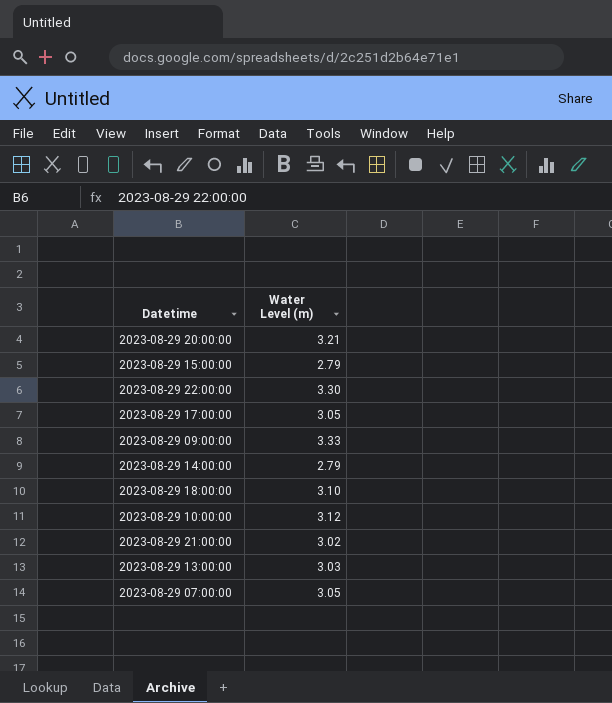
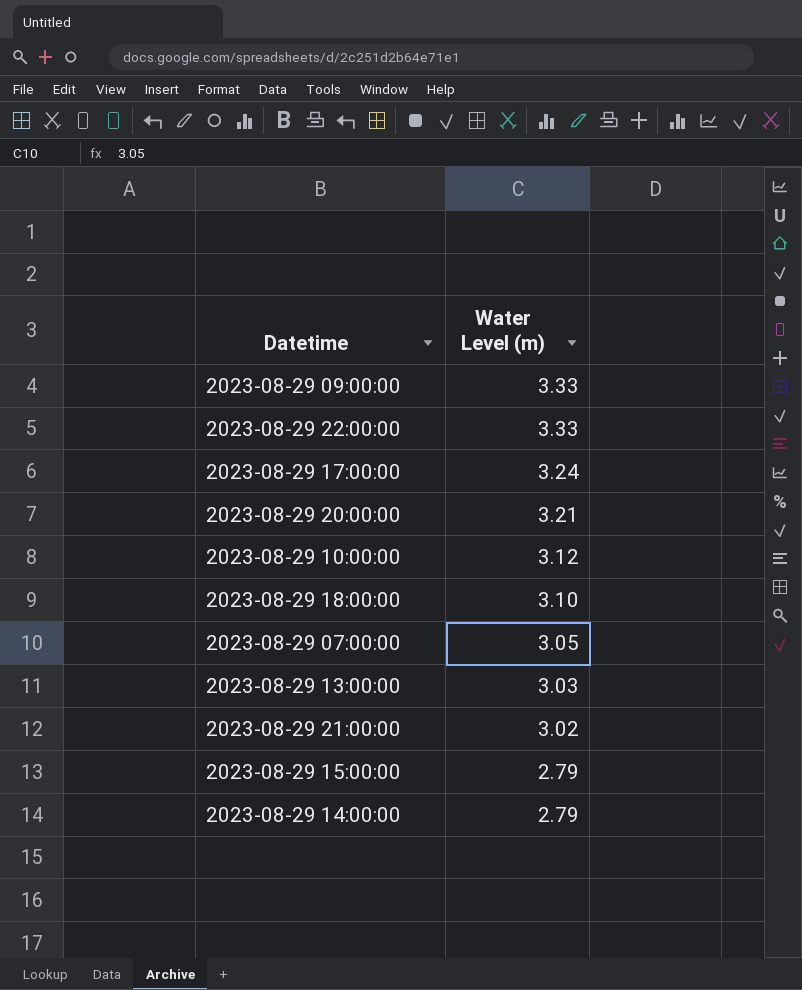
row order: none -> Water Level (m) descending
2023-08-29 22:00:00 | Water Level (m): 3.30 -> 3.33
2023-08-29 17:00:00 | Water Level (m): 3.05 -> 3.24

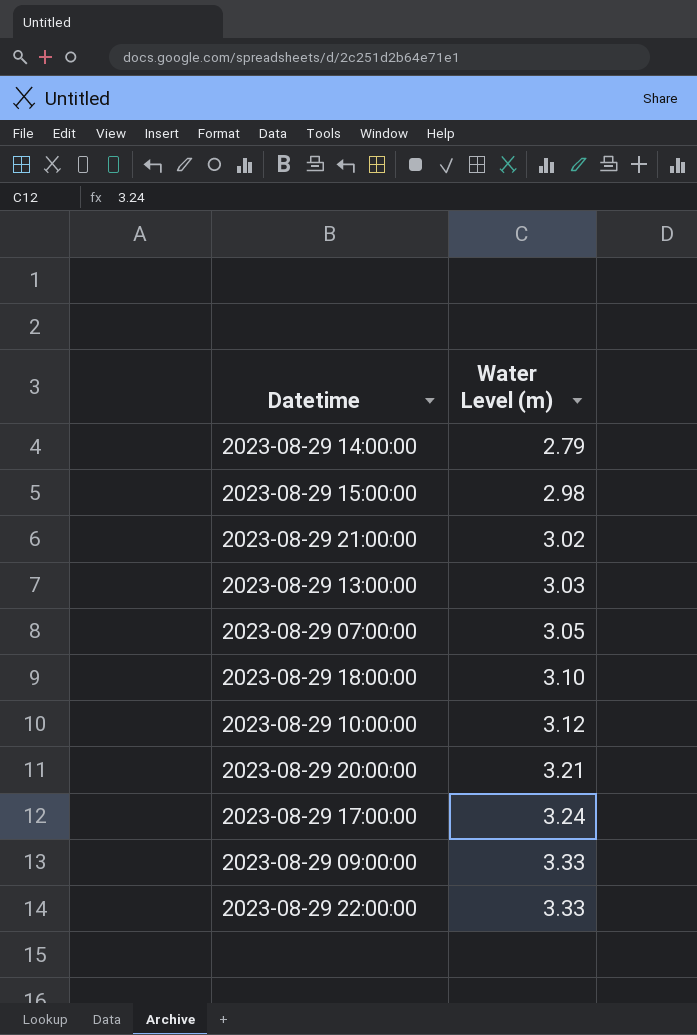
row order: Water Level (m) descending -> Water Level (m) ascending
2023-08-29 15:00:00 | Water Level (m): 2.79 -> 2.98

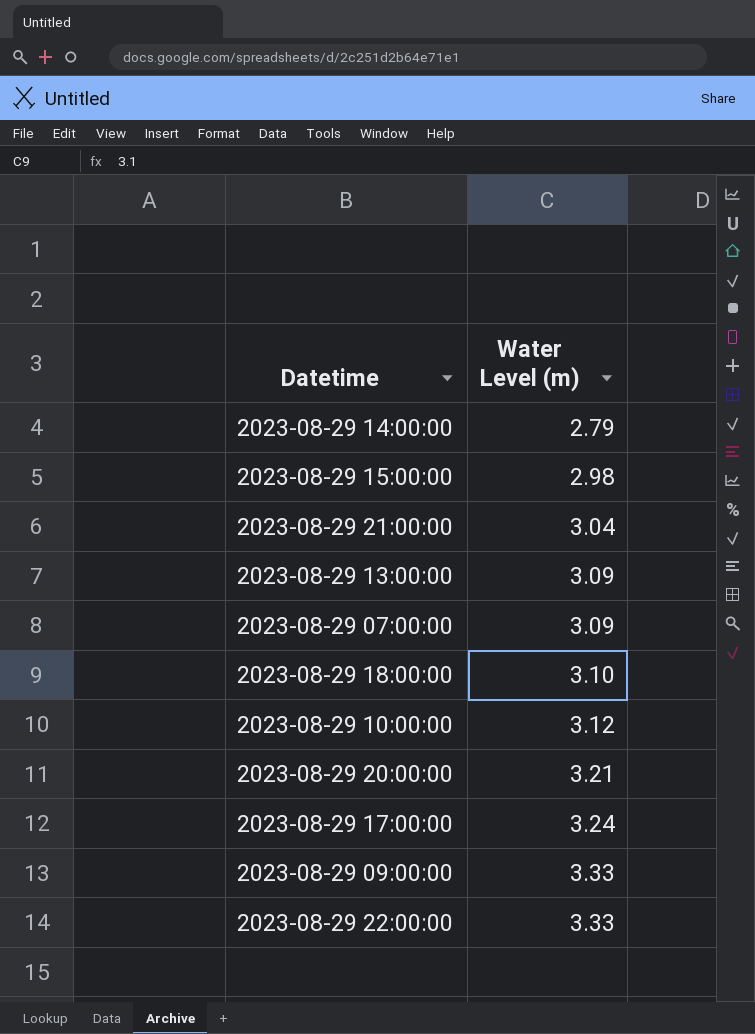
2023-08-29 21:00:00 | Water Level (m): 3.02 -> 3.04
2023-08-29 13:00:00 | Water Level (m): 3.03 -> 3.09
2023-08-29 07:00:00 | Water Level (m): 3.05 -> 3.09

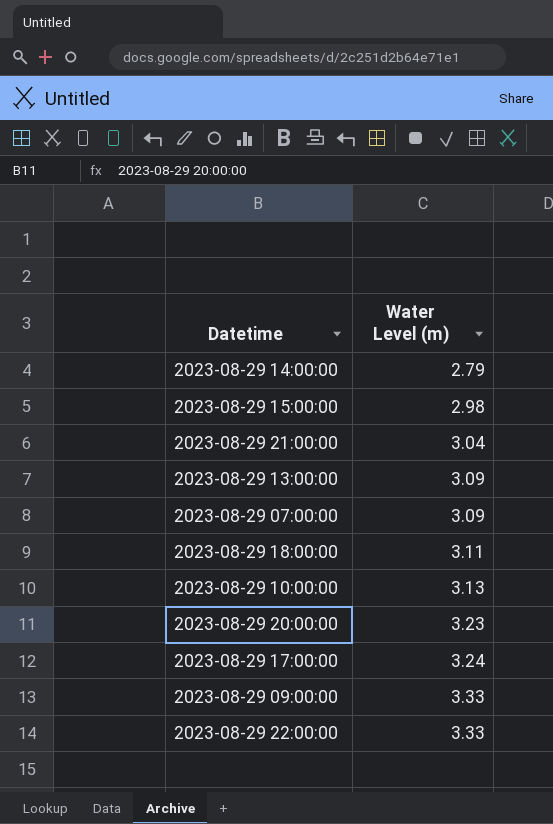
2023-08-29 18:00:00 | Water Level (m): 3.10 -> 3.11
2023-08-29 10:00:00 | Water Level (m): 3.12 -> 3.13
2023-08-29 20:00:00 | Water Level (m): 3.21 -> 3.23

